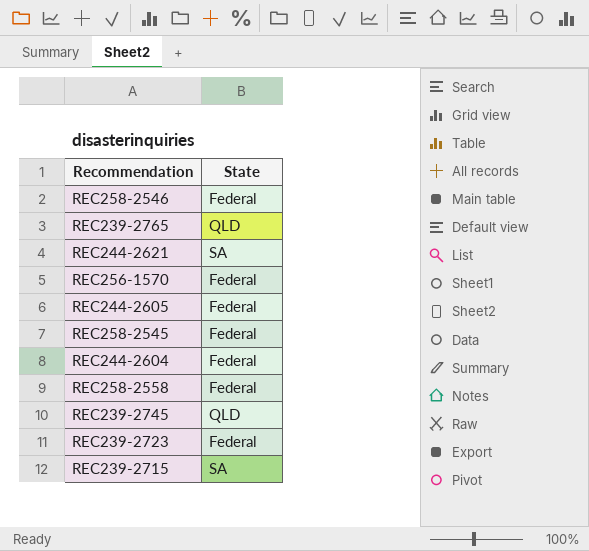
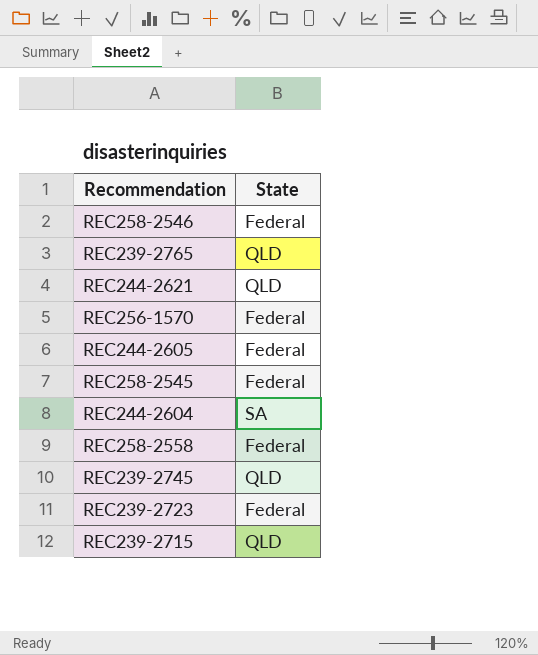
REC244-2621 | State: SA -> QLD
REC244-2604 | State: Federal -> SA
REC239-2715 | State: SA -> QLD

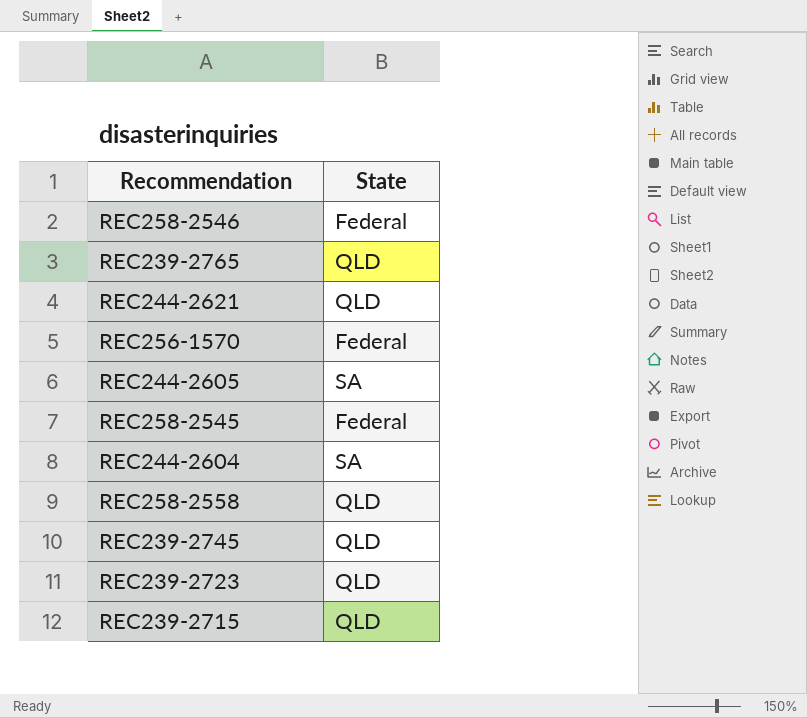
REC244-2605 | State: Federal -> SA
REC258-2558 | State: Federal -> QLD
REC239-2723 | State: Federal -> QLD

